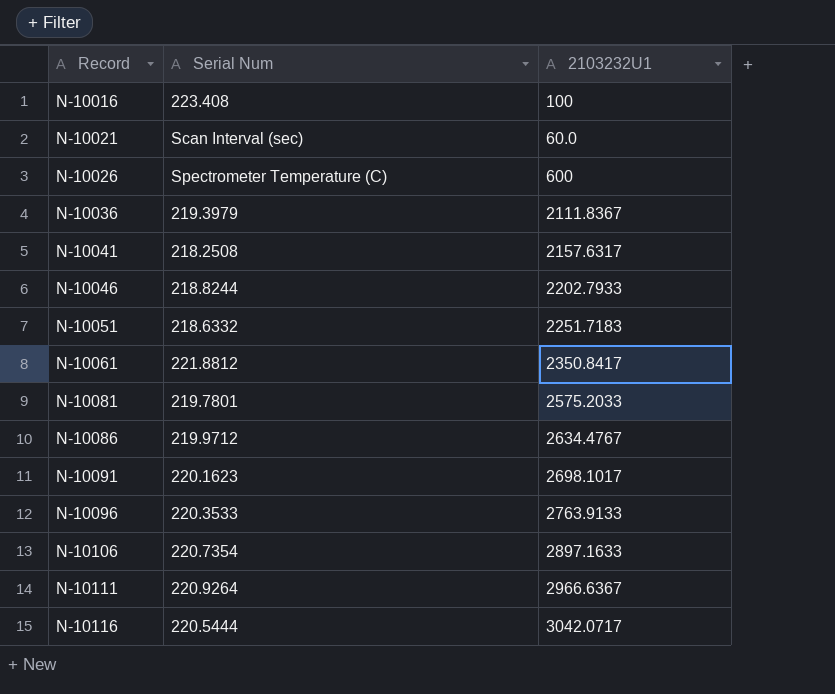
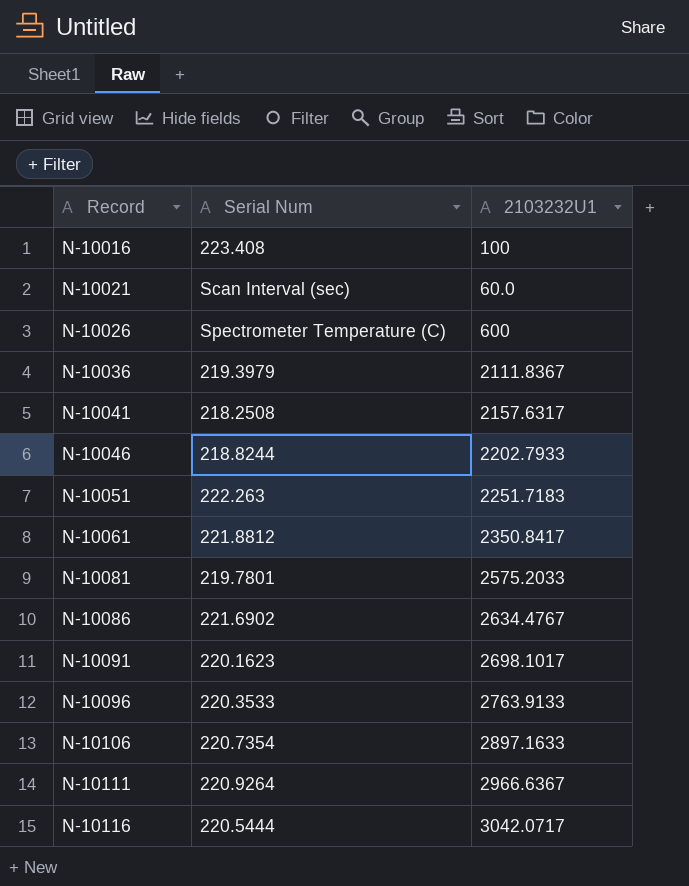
N-10051 | Serial Num: 218.6332 -> 222.263
N-10086 | Serial Num: 219.9712 -> 221.6902

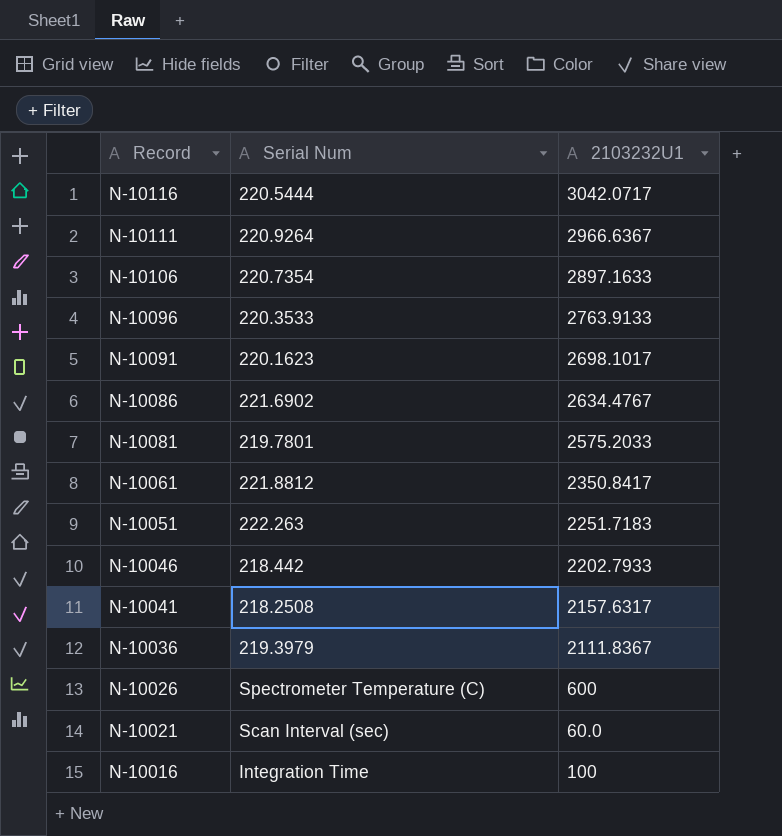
row order: Record ascending -> Record descending
N-10046 | Serial Num: 218.8244 -> 218.442
N-10016 | Serial Num: 223.408 -> Integration Time

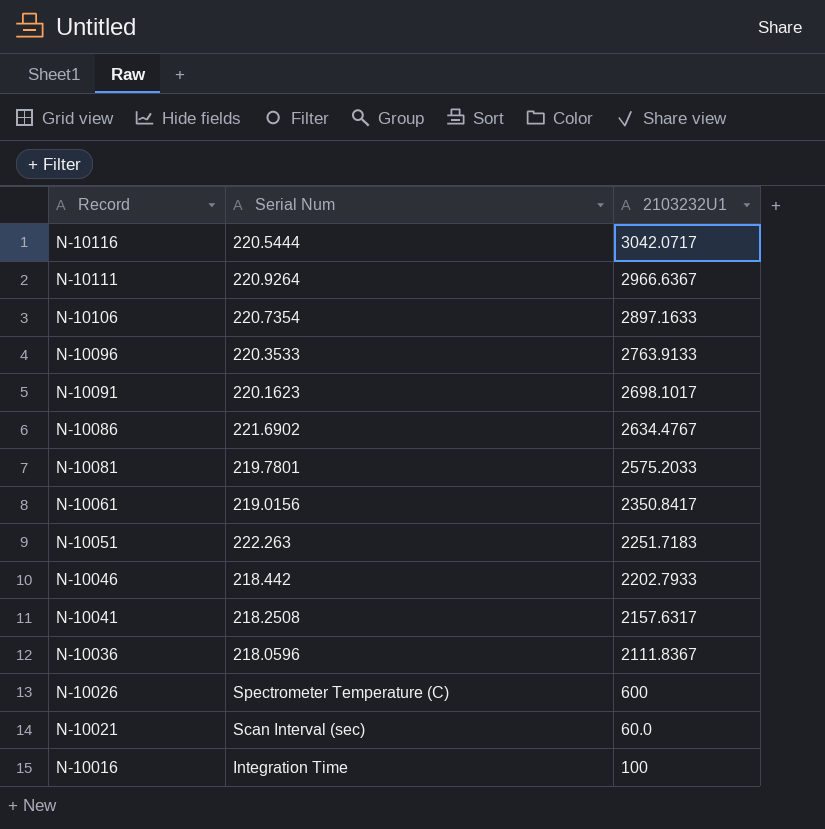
N-10061 | Serial Num: 221.8812 -> 219.0156
N-10036 | Serial Num: 219.3979 -> 218.0596

